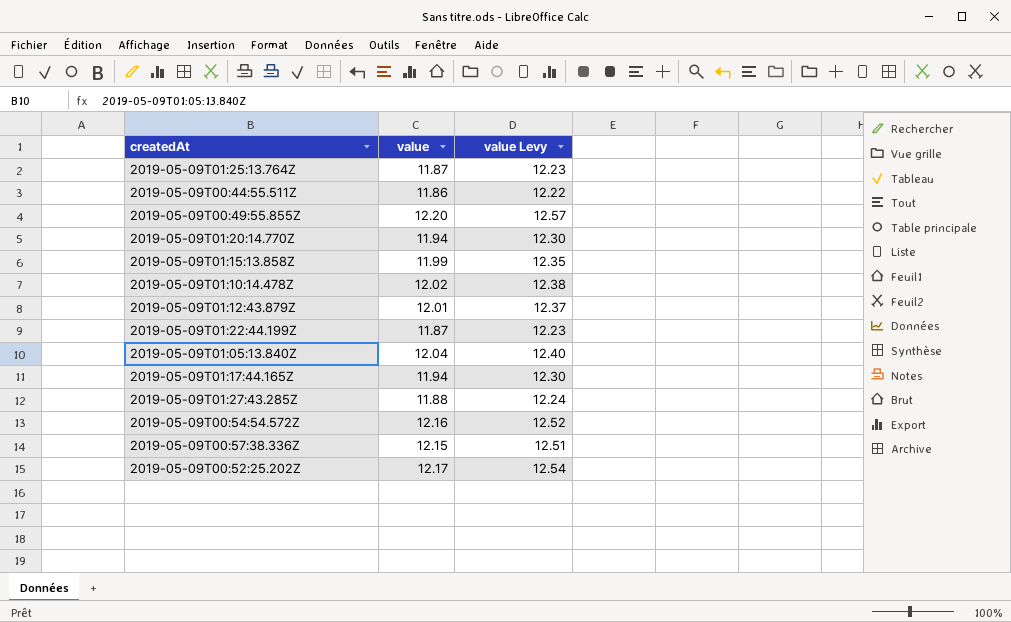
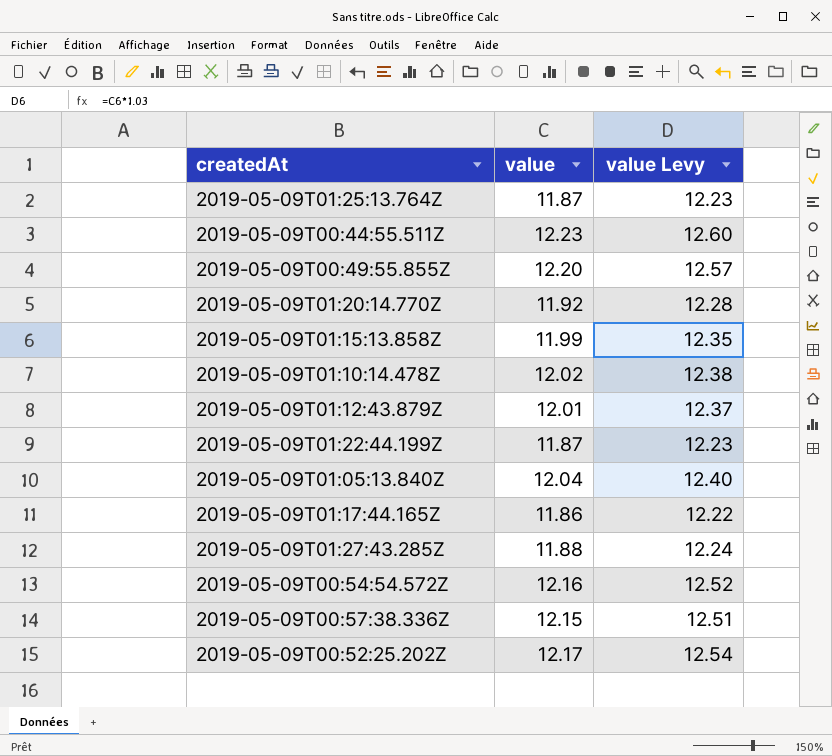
2019-05-09T00:44:55.511Z | value: 11.86 -> 12.23
2019-05-09T00:44:55.511Z | value Levy: 12.22 -> 12.60
2019-05-09T01:20:14.770Z | value: 11.94 -> 11.92
2019-05-09T01:20:14.770Z | value Levy: 12.30 -> 12.28
2019-05-09T01:17:44.165Z | value: 11.94 -> 11.86
2019-05-09T01:17:44.165Z | value Levy: 12.30 -> 12.22

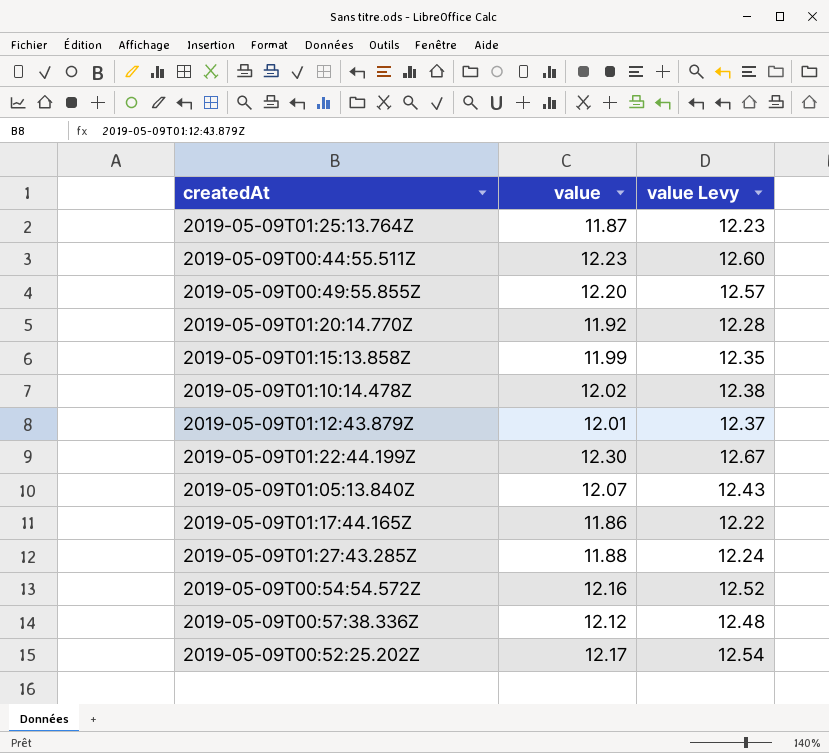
2019-05-09T01:22:44.199Z | value: 11.87 -> 12.30
2019-05-09T01:22:44.199Z | value Levy: 12.23 -> 12.67
2019-05-09T01:05:13.840Z | value: 12.04 -> 12.07
2019-05-09T01:05:13.840Z | value Levy: 12.40 -> 12.43
2019-05-09T00:57:38.336Z | value: 12.15 -> 12.12
2019-05-09T00:57:38.336Z | value Levy: 12.51 -> 12.48

